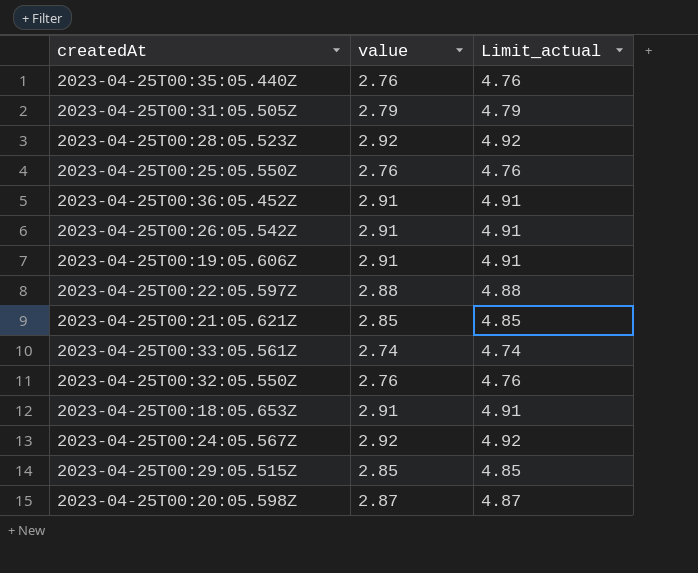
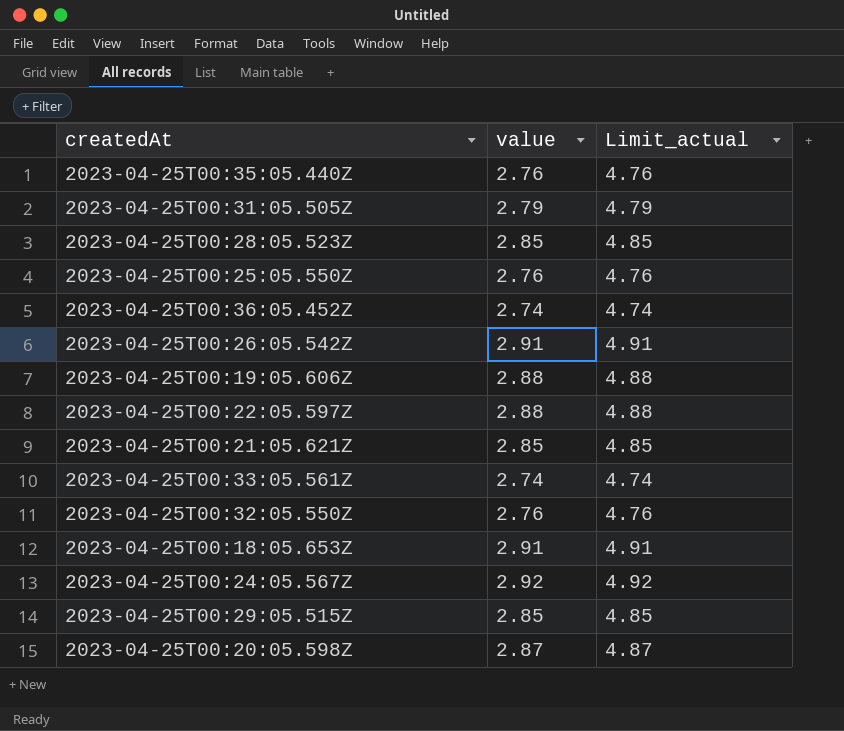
2023-04-25T00:28:05.523Z | value: 2.92 -> 2.85
2023-04-25T00:28:05.523Z | Limit_actual: 4.92 -> 4.85
2023-04-25T00:36:05.452Z | value: 2.91 -> 2.74
2023-04-25T00:36:05.452Z | Limit_actual: 4.91 -> 4.74
2023-04-25T00:19:05.606Z | value: 2.91 -> 2.88
2023-04-25T00:19:05.606Z | Limit_actual: 4.91 -> 4.88

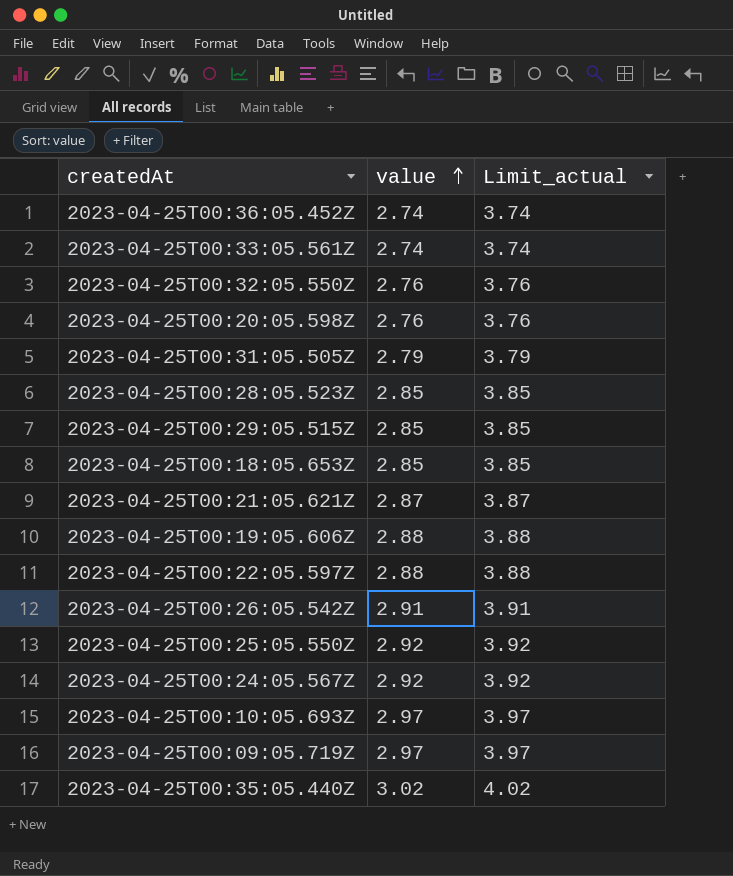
row order: none -> value ascending
column Limit_actual | formula: [value] + 2 -> [value] + 1
2023-04-25T00:20:05.598Z | value: 2.87 -> 2.76
2023-04-25T00:18:05.653Z | value: 2.91 -> 2.85
2023-04-25T00:21:05.621Z | value: 2.85 -> 2.87
2023-04-25T00:25:05.550Z | value: 2.76 -> 2.92
row 2023-04-25T00:10:05.693Z: none -> 2.97 | 3.97
row 2023-04-25T00:09:05.719Z: none -> 2.97 | 3.97
2023-04-25T00:35:05.440Z | value: 2.76 -> 3.02

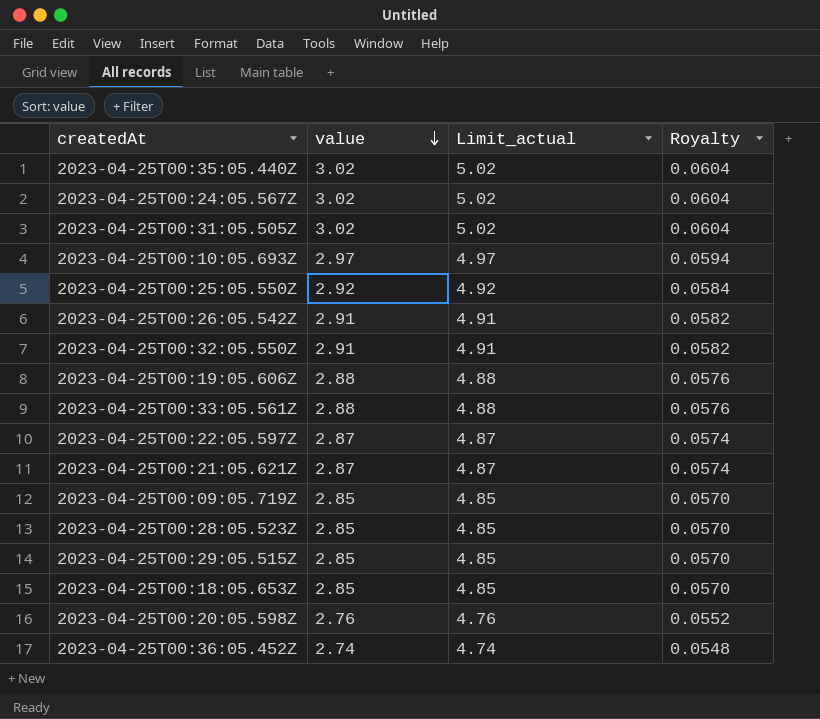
row order: value ascending -> value descending
column Limit_actual | formula: [value] + 1 -> [value] + 2
column Royalty | formula: none -> [value] * 0.02
2023-04-25T00:24:05.567Z | value: 2.92 -> 3.02
2023-04-25T00:31:05.505Z | value: 2.79 -> 3.02
2023-04-25T00:32:05.550Z | value: 2.76 -> 2.91
2023-04-25T00:33:05.561Z | value: 2.74 -> 2.88
2023-04-25T00:22:05.597Z | value: 2.88 -> 2.87
2023-04-25T00:09:05.719Z | value: 2.97 -> 2.85

